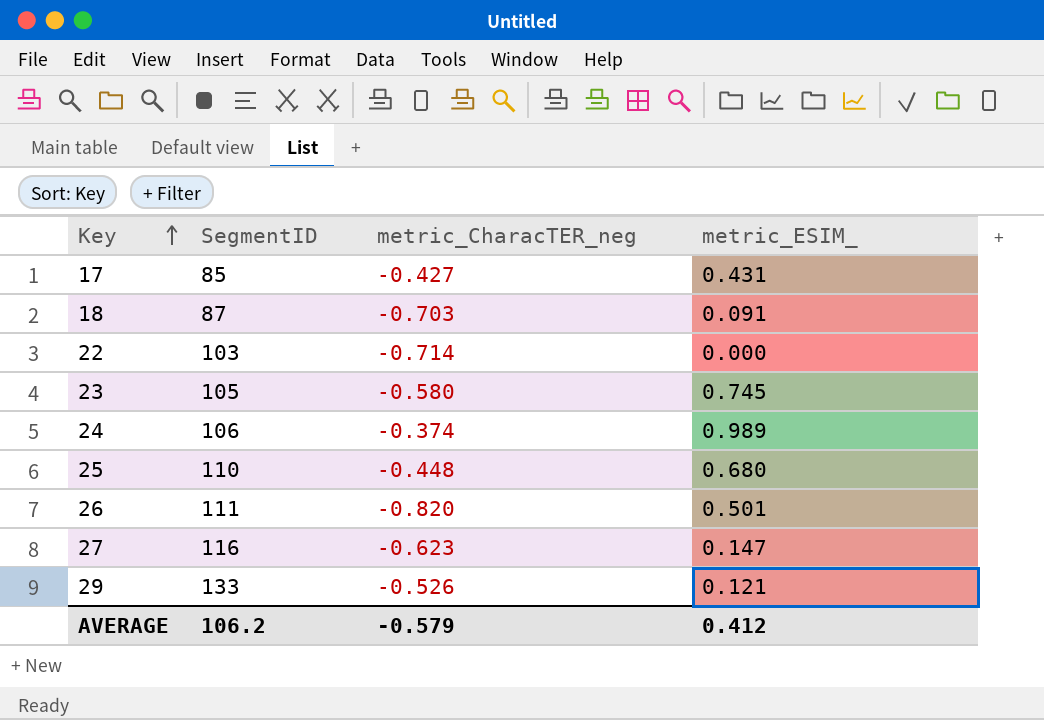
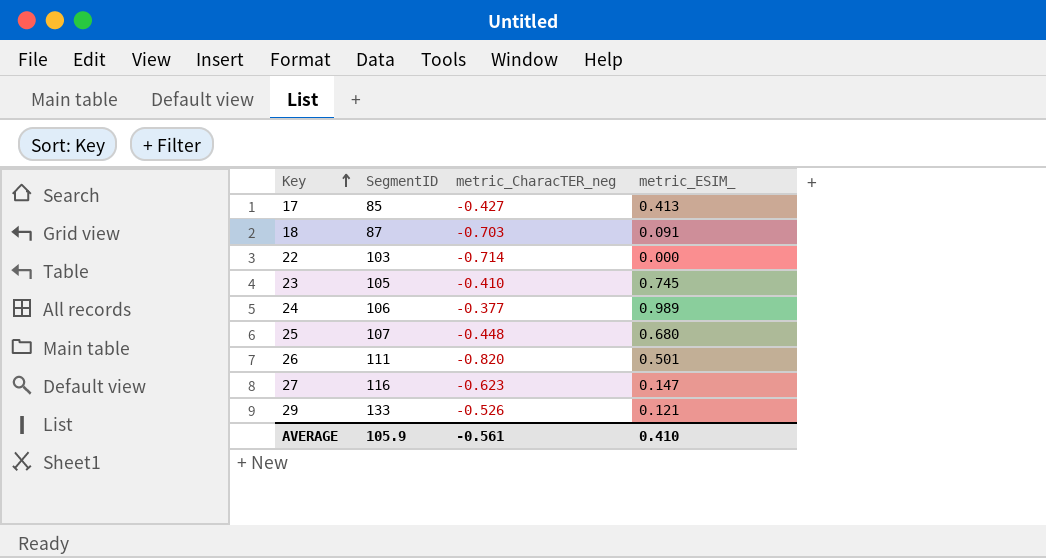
17 | metric_ESIM_: 0.431 -> 0.413
23 | metric_CharacTER_neg: -0.580 -> -0.410
24 | metric_CharacTER_neg: -0.374 -> -0.377
25 | SegmentID: 110 -> 107
AVERAGE | SegmentID: 106.2 -> 105.9
AVERAGE | metric_CharacTER_neg: -0.579 -> -0.561
AVERAGE | metric_ESIM_: 0.412 -> 0.410

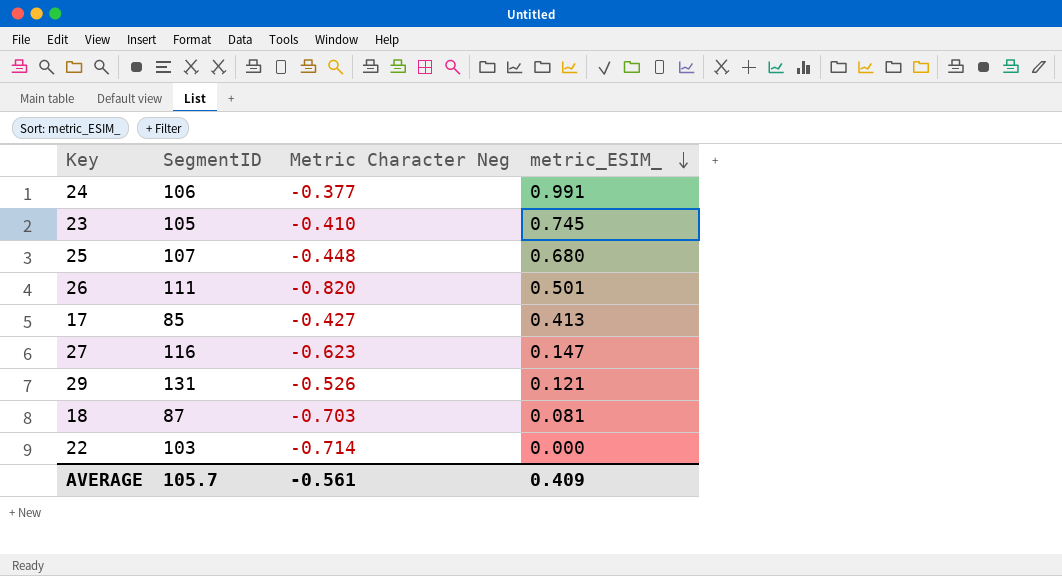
row order: Key ascending -> metric_ESIM_ descending
column name: metric_CharacTER_neg -> Metric Character Neg
24 | metric_ESIM_: 0.989 -> 0.991
29 | SegmentID: 133 -> 131
18 | metric_ESIM_: 0.091 -> 0.081
AVERAGE | SegmentID: 105.9 -> 105.7
AVERAGE | metric_ESIM_: 0.410 -> 0.409

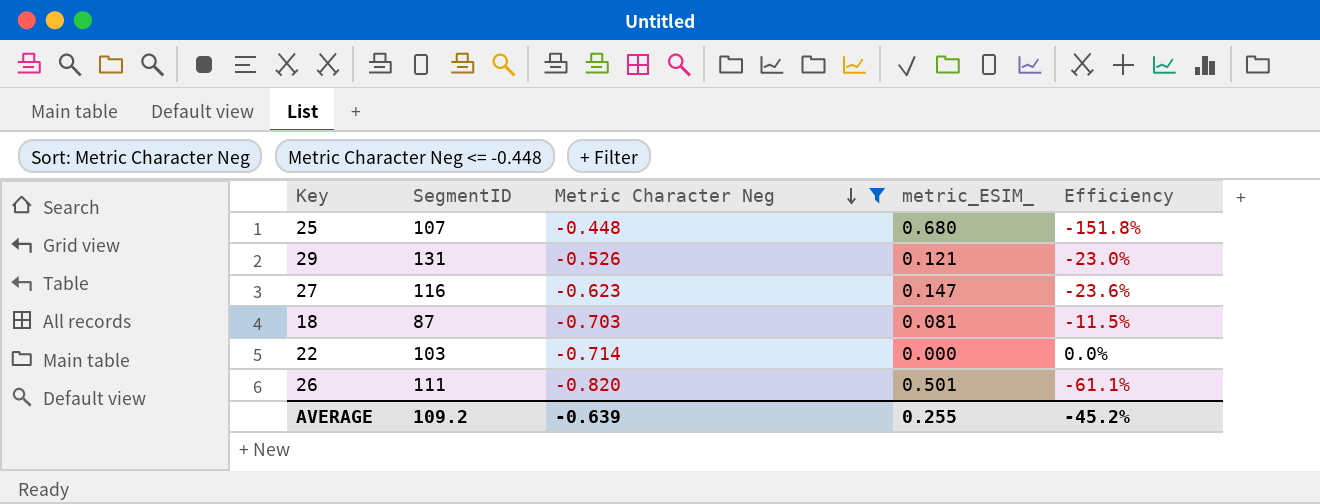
filter: none -> Metric Character Neg <= -0.448
row order: metric_ESIM_ descending -> Metric Character Neg descending
column Efficiency | formula: none -> [metric_ESIM_] / [Metric Character Neg]
AVERAGE | SegmentID: 105.7 -> 109.2
AVERAGE | Metric Character Neg: -0.561 -> -0.639
AVERAGE | metric_ESIM_: 0.409 -> 0.255

